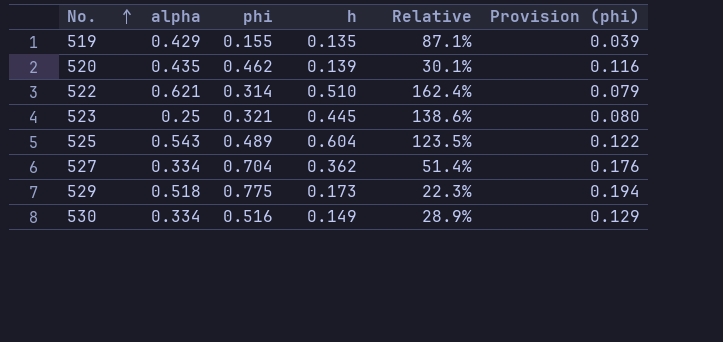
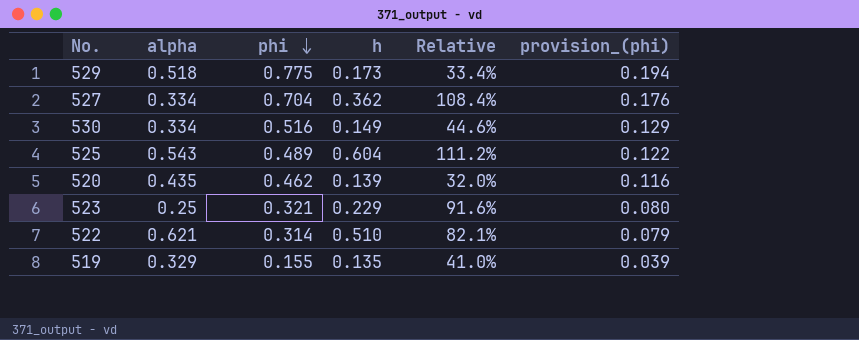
row order: No. ascending -> phi descending
column Relative | formula: [h] / [phi] -> [h] / [alpha]
column name: Provision (phi) -> provision_(phi)
523 | h: 0.445 -> 0.229
519 | alpha: 0.429 -> 0.329

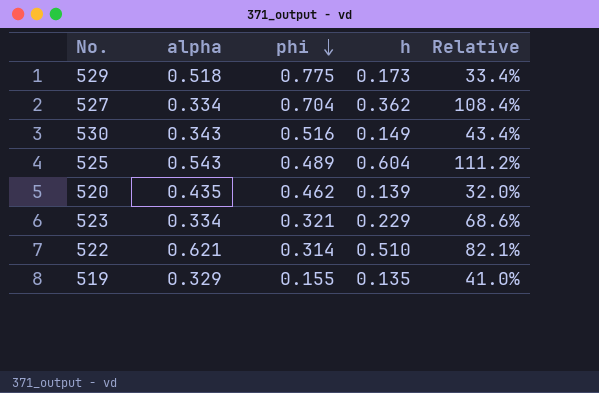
column provision_(phi) | formula: [phi] * 0.25 -> none
530 | alpha: 0.334 -> 0.343
530 | Relative: 44.6% -> 43.4%
523 | alpha: 0.25 -> 0.334
523 | Relative: 91.6% -> 68.6%

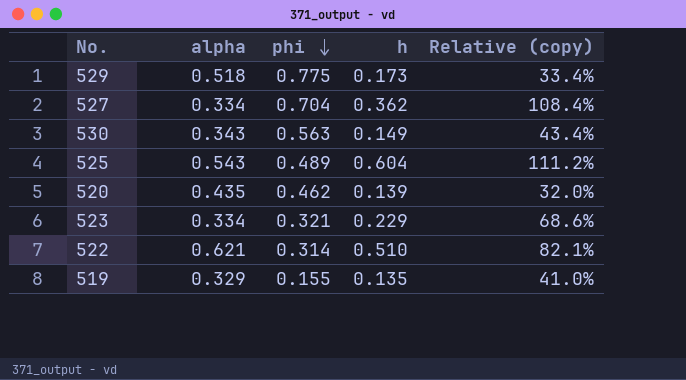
column name: Relative -> Relative (copy)
530 | phi: 0.516 -> 0.563

